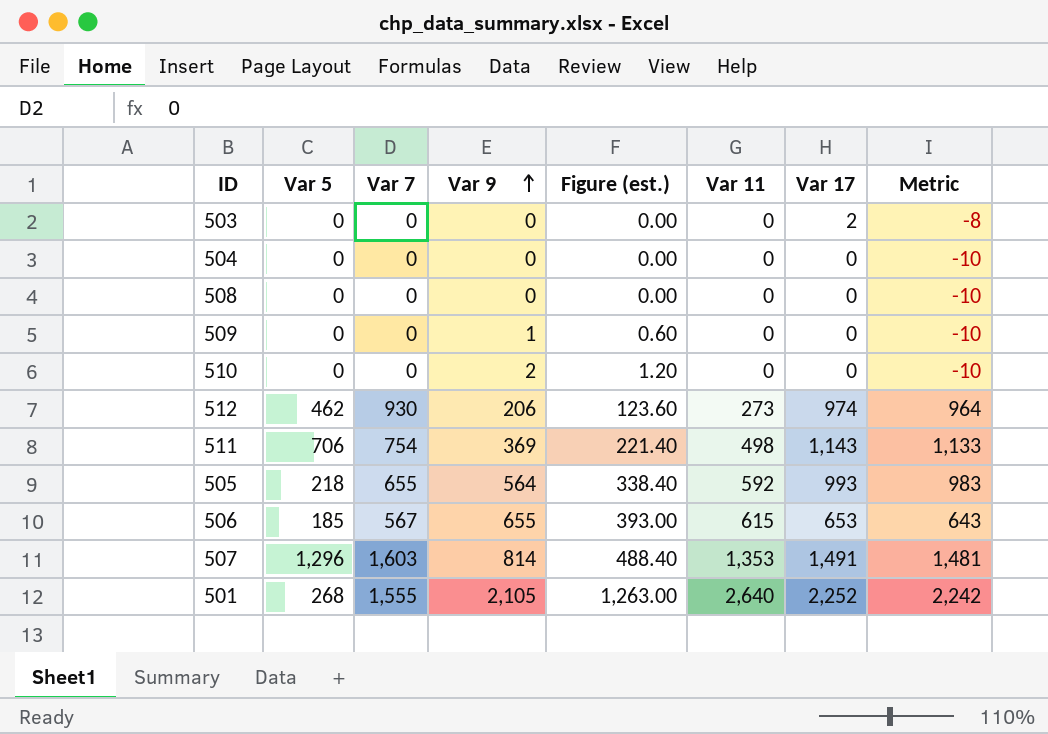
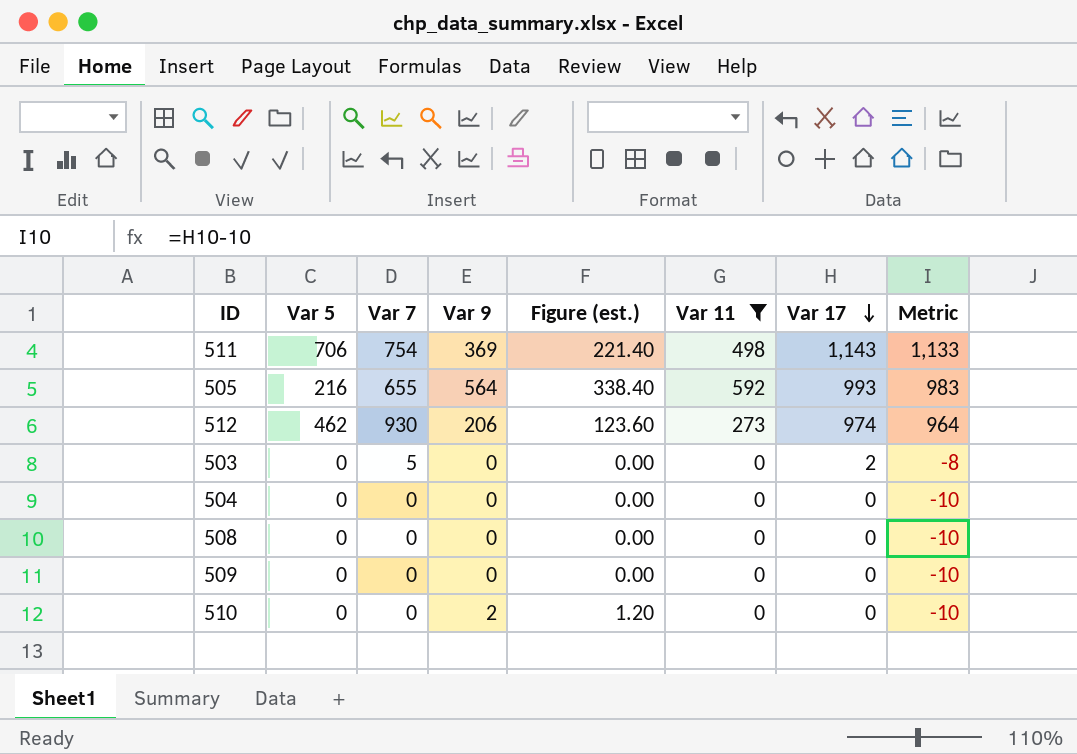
filter: none -> Var 11 <= 592
row order: Var 9 ascending -> Var 17 descending
505 | Var 5: 218 -> 216
503 | Var 7: 0 -> 5
509 | Var 9: 1 -> 0
509 | Figure (est.): 0.60 -> 0.00

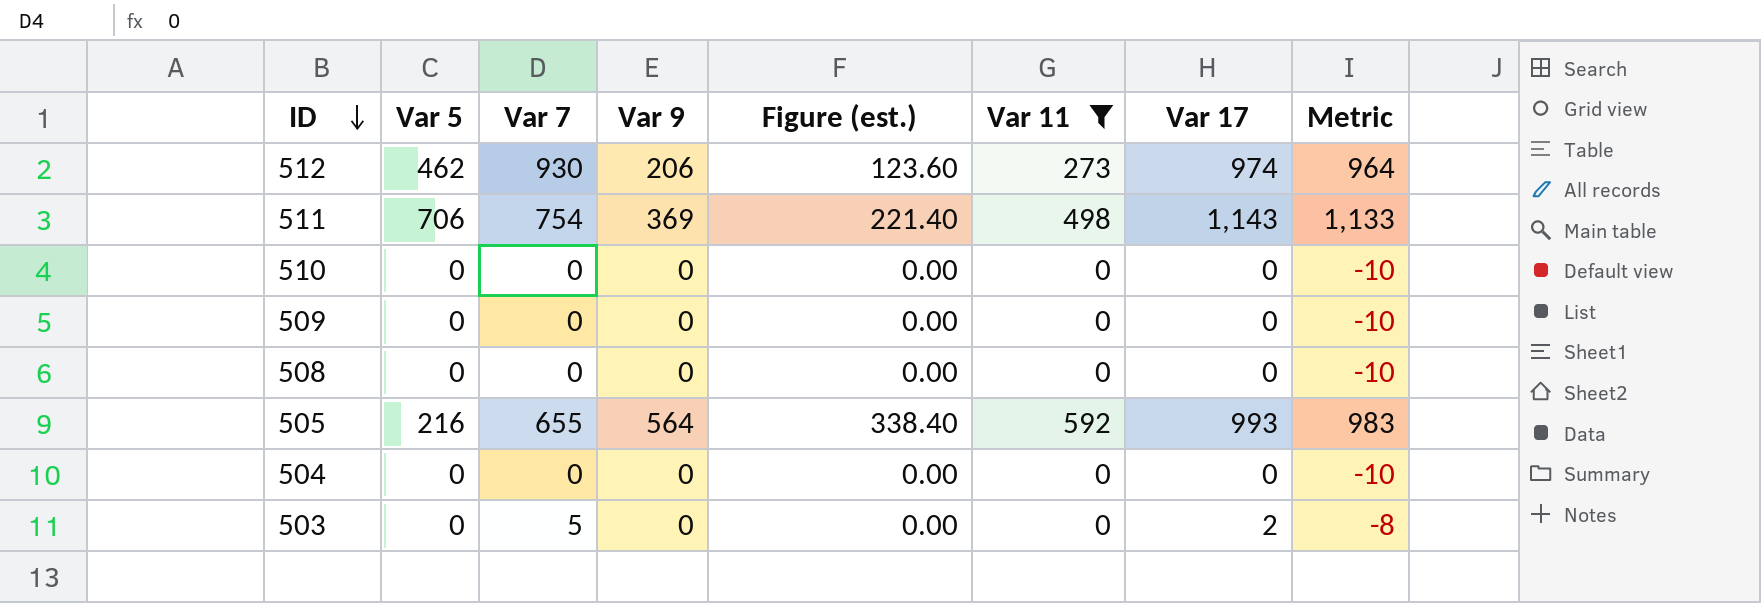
row order: Var 17 descending -> ID descending
510 | Var 9: 2 -> 0
510 | Figure (est.): 1.20 -> 0.00

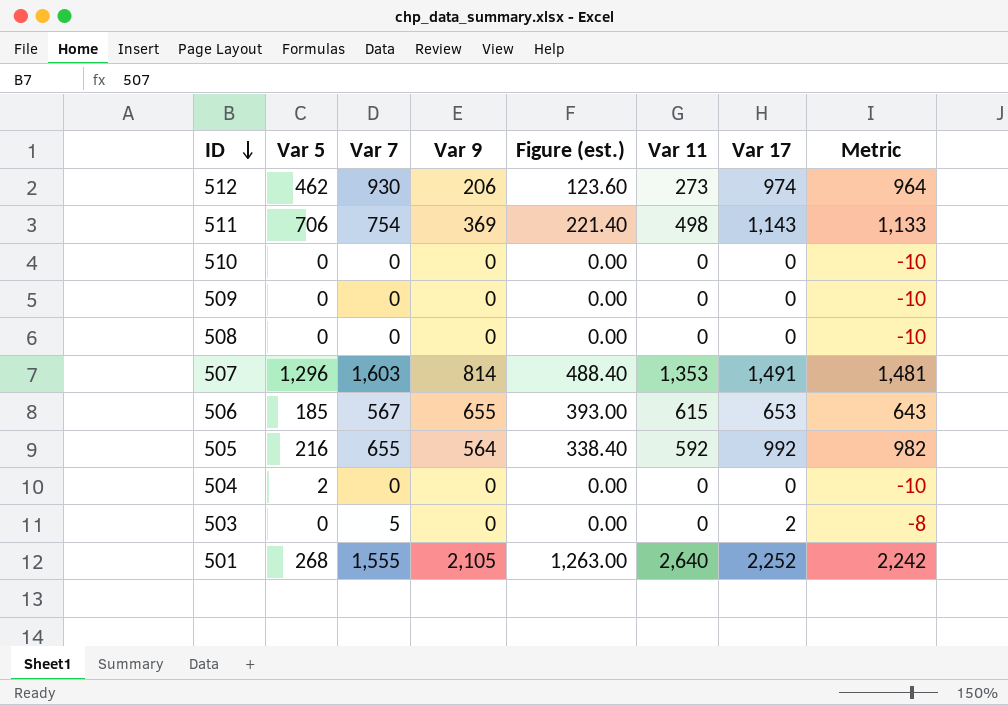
filter: Var 11 <= 592 -> none
505 | Var 17: 993 -> 992
505 | Metric: 983 -> 982
504 | Var 5: 0 -> 2

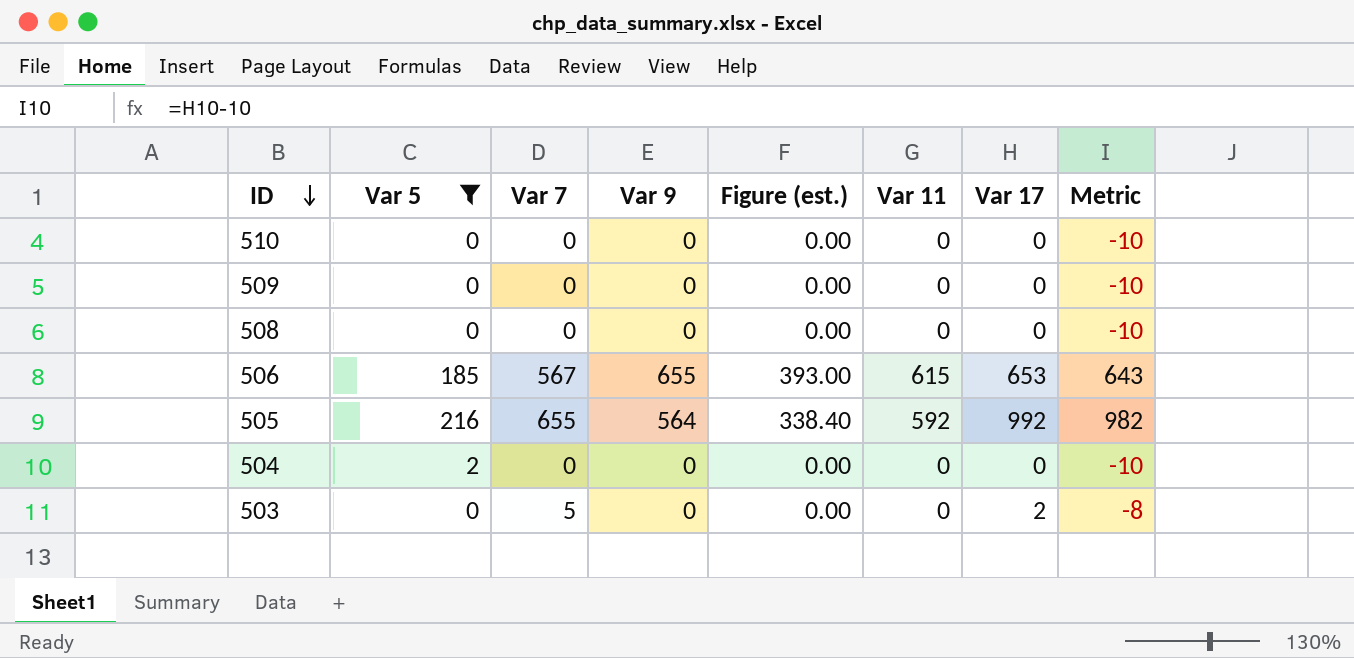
filter: none -> Var 5 <= 216

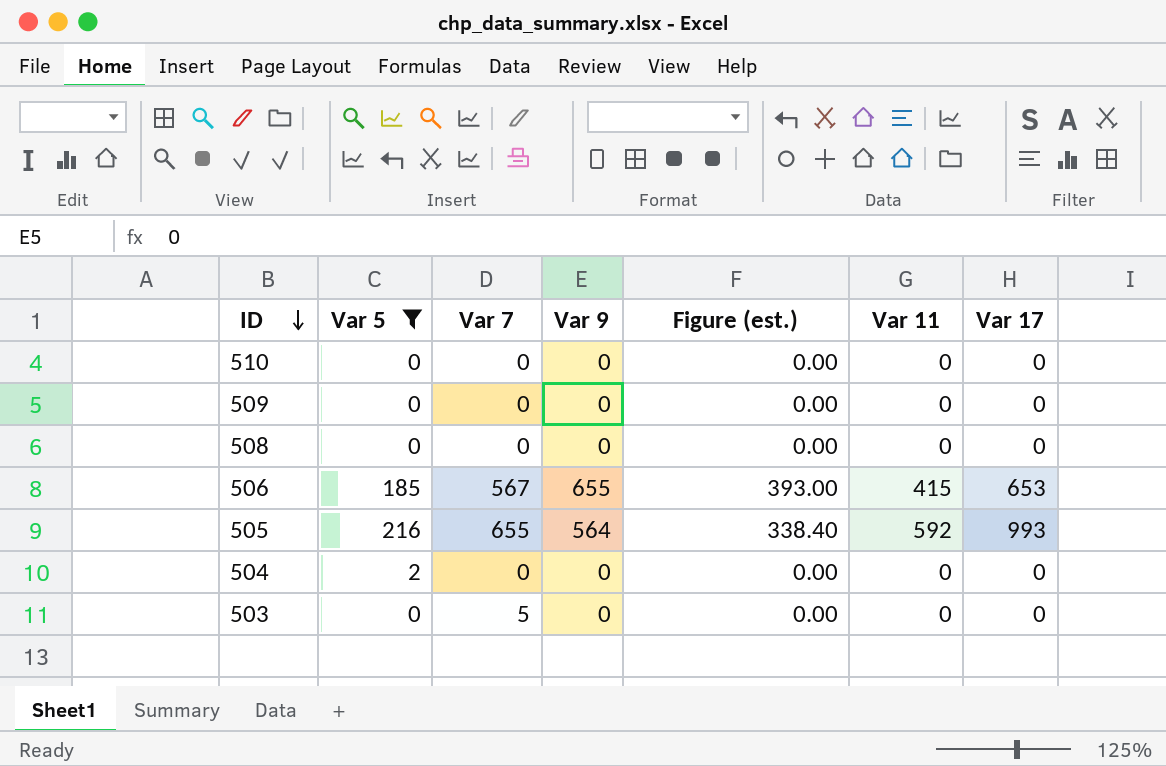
column Metric | formula: [Var 17] - 10 -> none
506 | Var 11: 615 -> 415
505 | Var 17: 992 -> 993
503 | Var 17: 2 -> 0

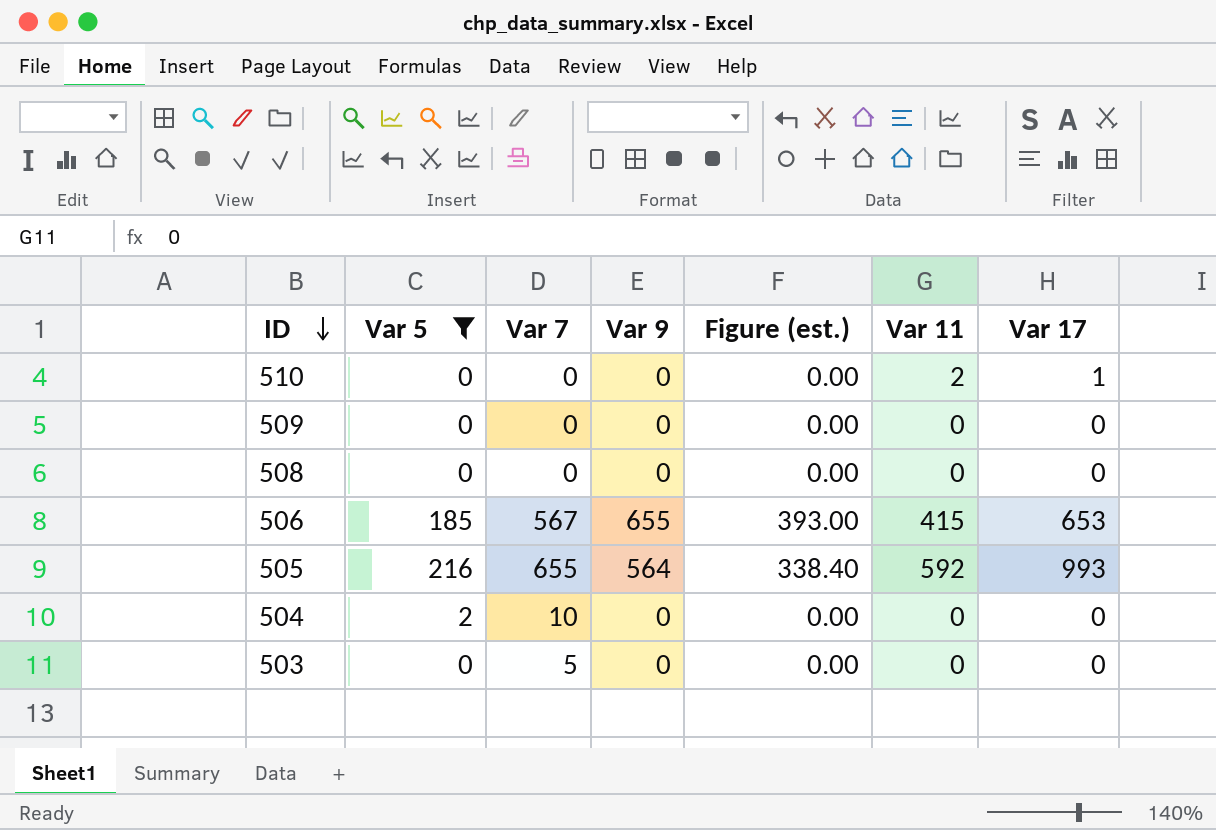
510 | Var 11: 0 -> 2
510 | Var 17: 0 -> 1
504 | Var 7: 0 -> 10

